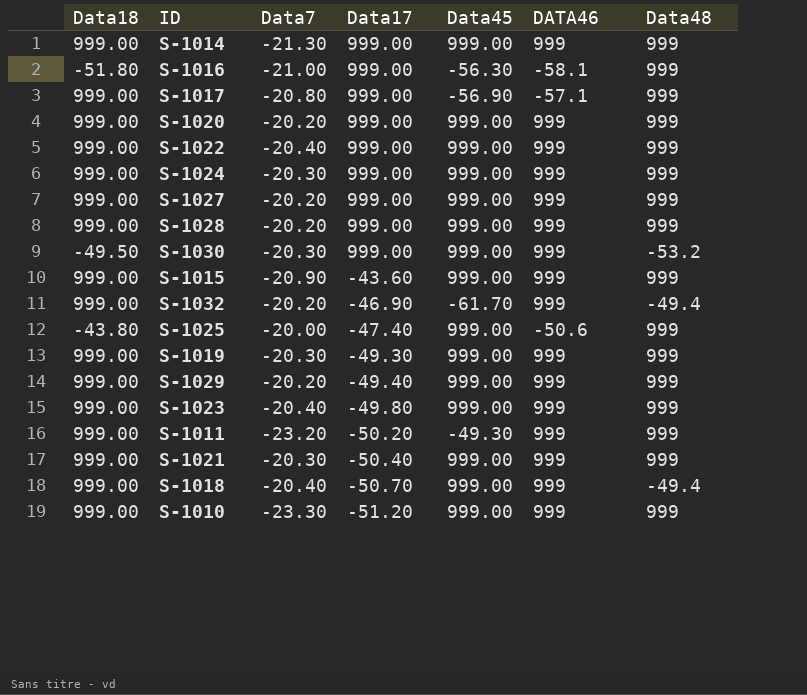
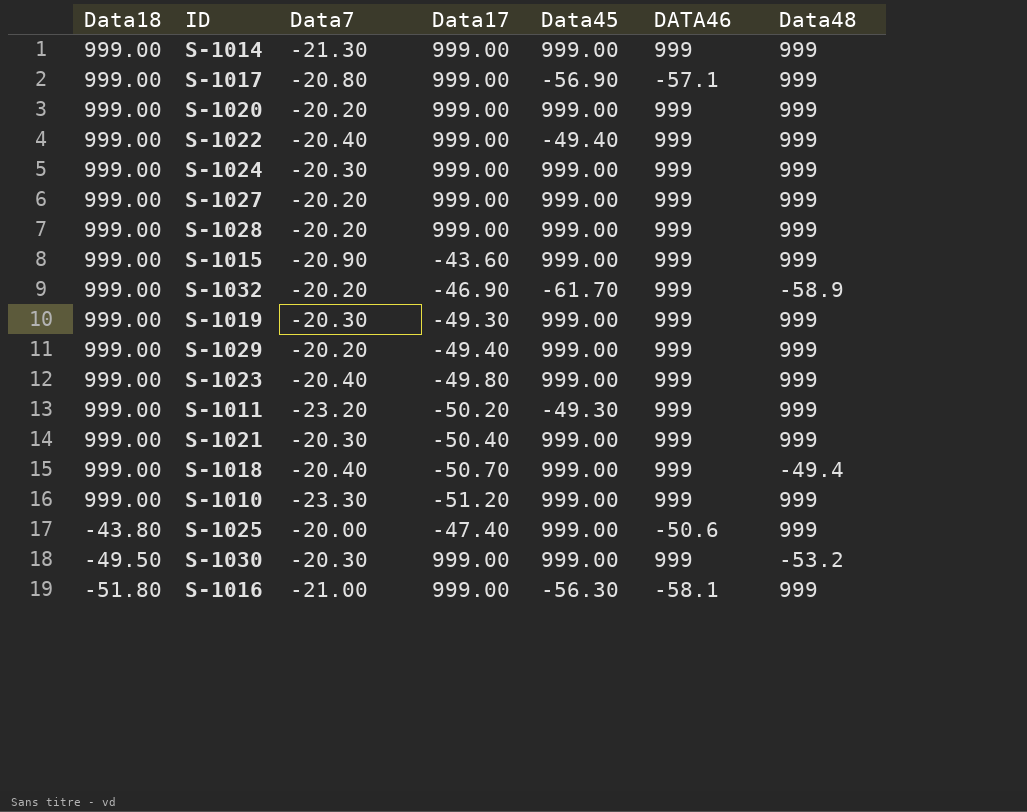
row order: Data17 descending -> Data18 descending
S-1022 | Data45: 999.00 -> -49.40
S-1032 | Data48: -49.4 -> -58.9

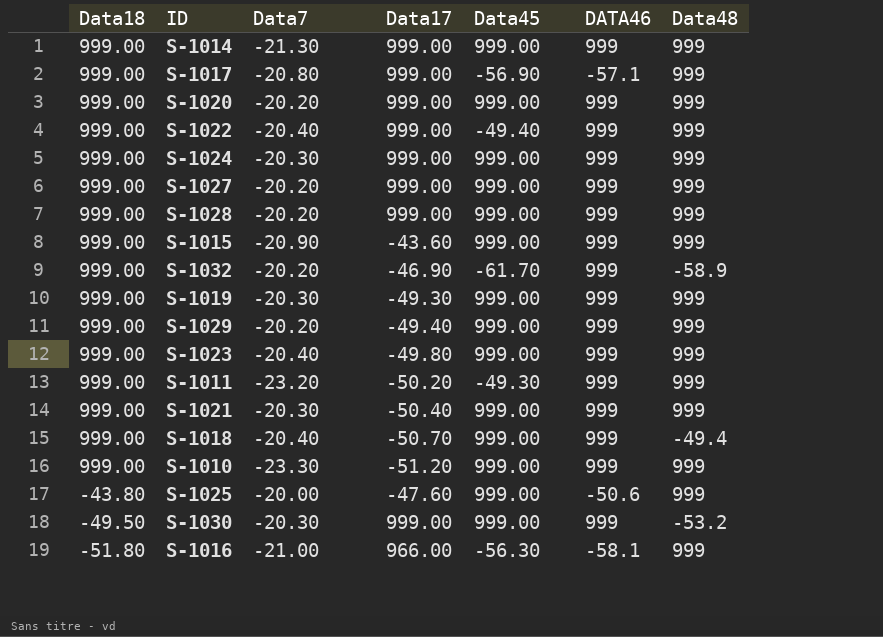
S-1025 | Data17: -47.40 -> -47.60
S-1016 | Data17: 999.00 -> 966.00

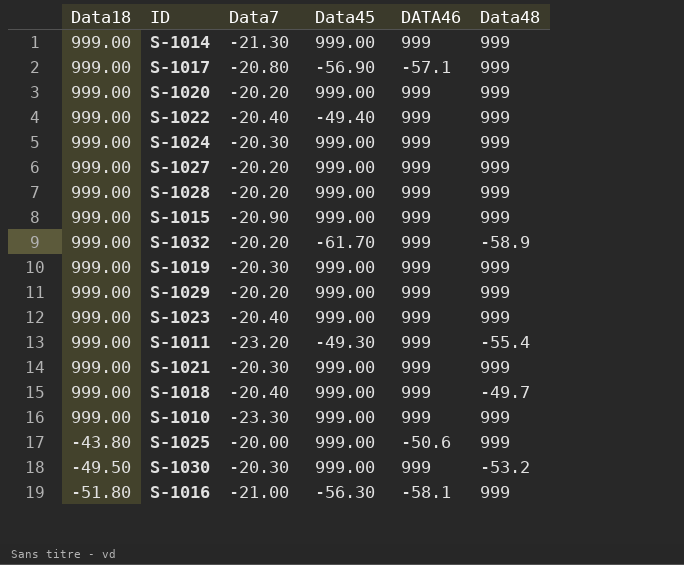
column Data17 | position: 4 -> none
S-1011 | Data48: 999 -> -55.4
S-1018 | Data48: -49.4 -> -49.7

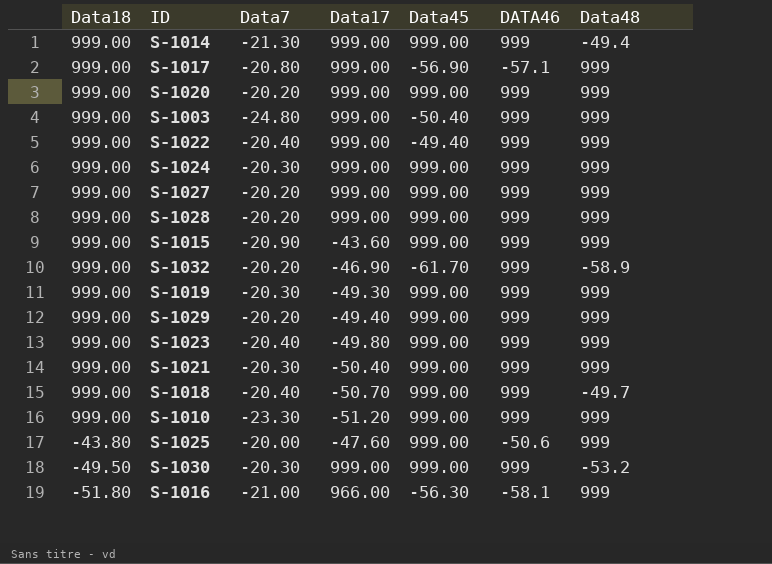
column Data17 | position: none -> 4
row S-1011: 999.00 | -23.20 | -49.30 | 999 | -55.4 -> none
S-1014 | Data48: 999 -> -49.4
row S-1003: none -> 999.00 | -24.80 | 999.00 | -50.40 | 999 | 999

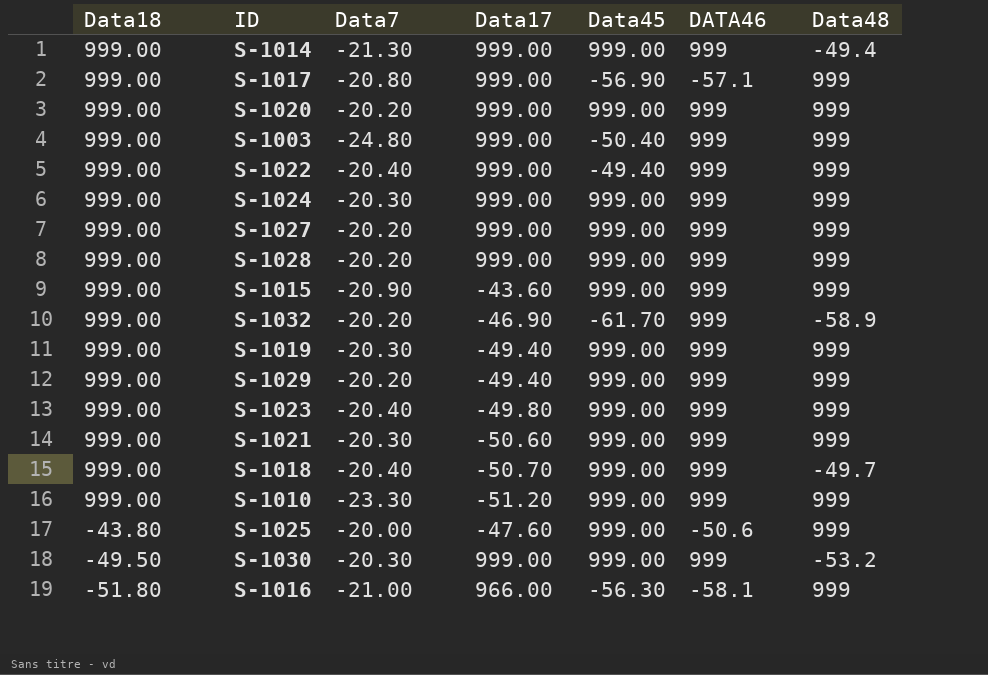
S-1019 | Data17: -49.30 -> -49.40
S-1021 | Data17: -50.40 -> -50.60

